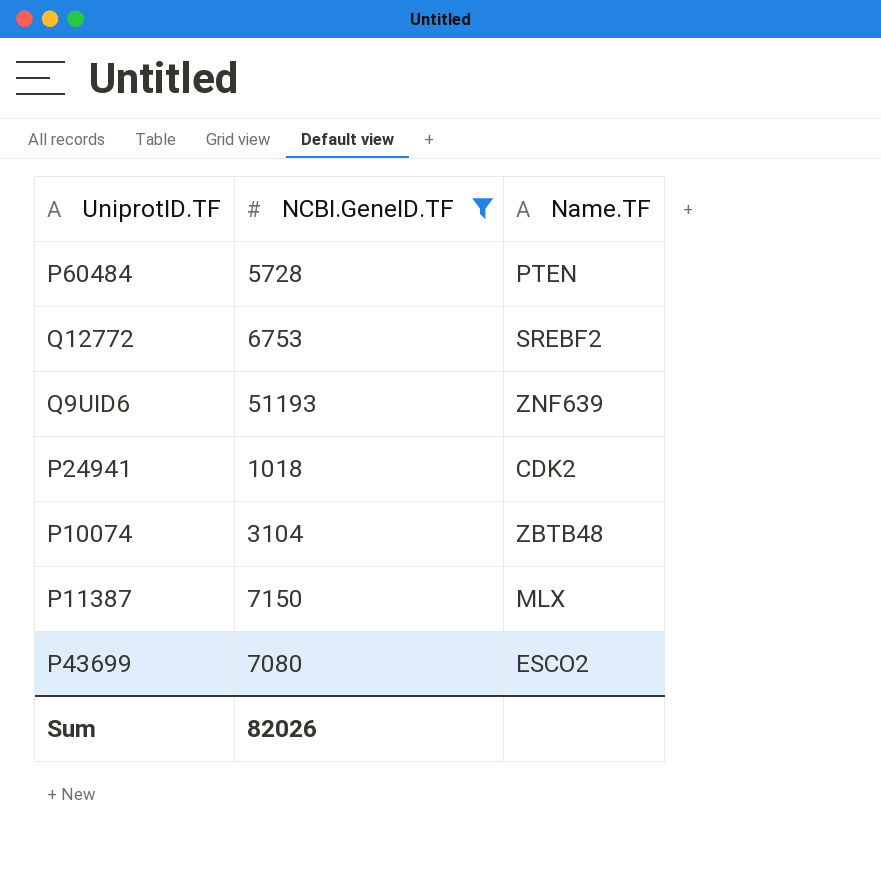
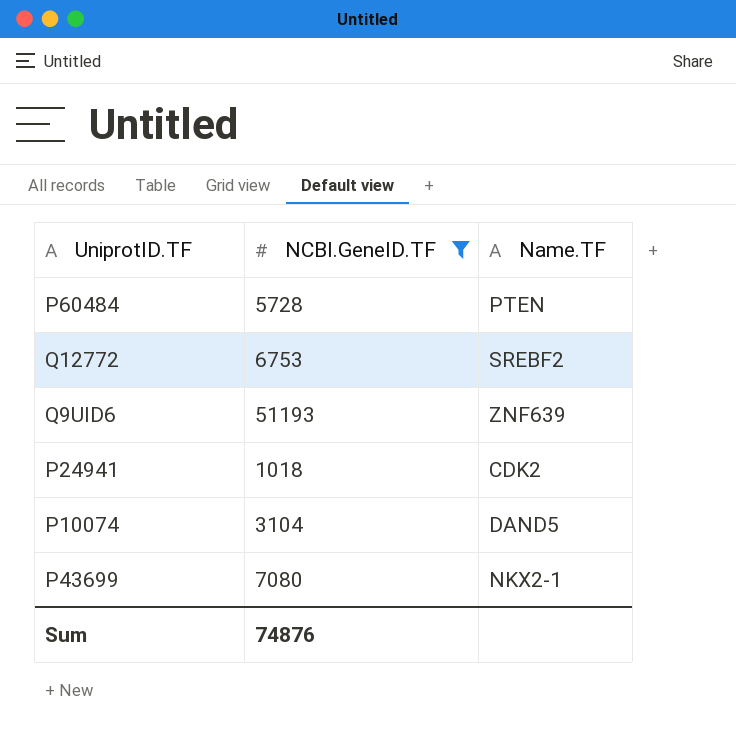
row P11387: 7150 | MLX -> none
P10074 | Name.TF: ZBTB48 -> DAND5
P43699 | Name.TF: ESCO2 -> NKX2-1
Sum | NCBI.GeneID.TF: 82026 -> 74876

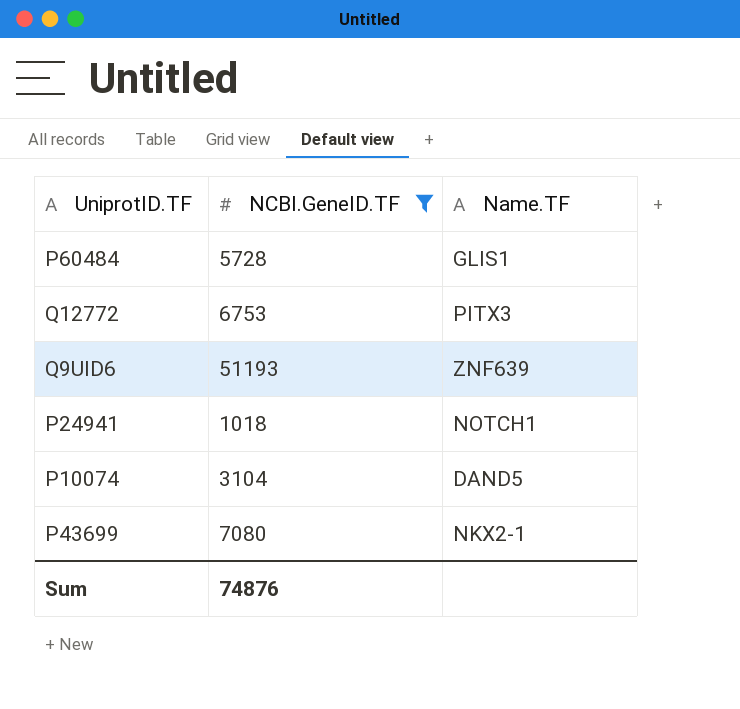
P60484 | Name.TF: PTEN -> GLIS1
Q12772 | Name.TF: SREBF2 -> PITX3
P24941 | Name.TF: CDK2 -> NOTCH1

